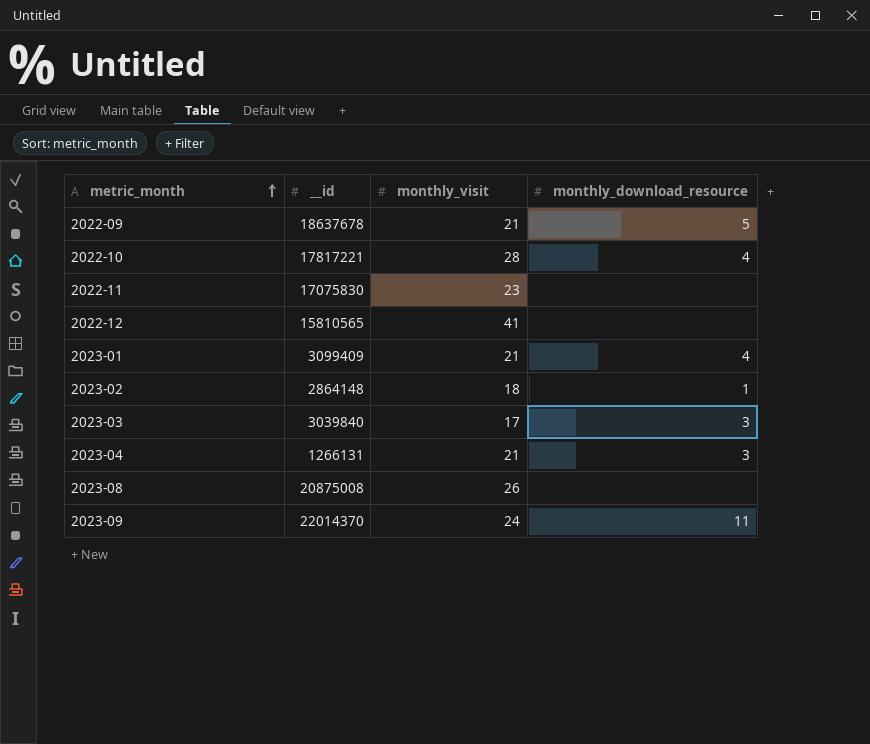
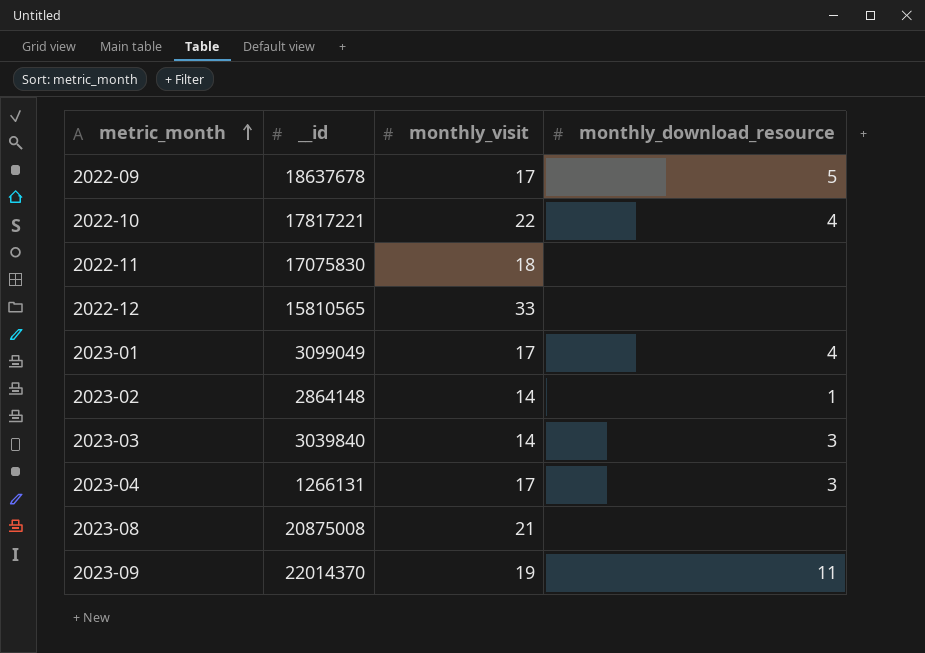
2022-09 | monthly_visit: 21 -> 17
2022-10 | monthly_visit: 28 -> 22
2022-11 | monthly_visit: 23 -> 18
2022-12 | monthly_visit: 41 -> 33
2023-01 | __id: 3099409 -> 3099049
2023-01 | monthly_visit: 21 -> 17
2023-02 | monthly_visit: 18 -> 14
2023-03 | monthly_visit: 17 -> 14
2023-04 | monthly_visit: 21 -> 17
2023-08 | monthly_visit: 26 -> 21
2023-09 | monthly_visit: 24 -> 19

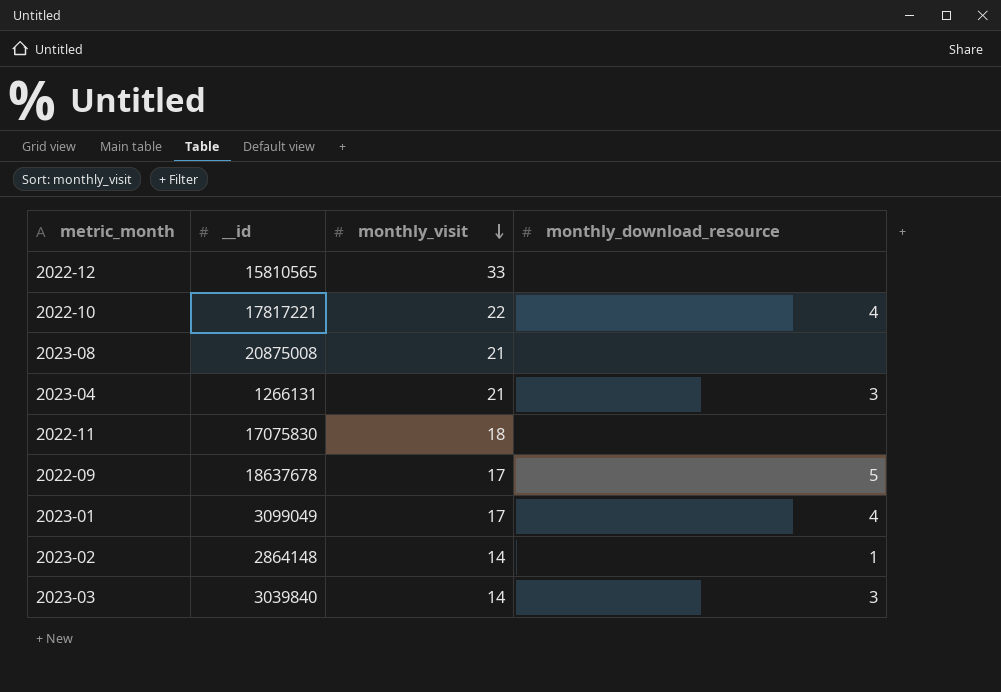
row order: metric_month ascending -> monthly_visit descending
row 2023-09: 22014370 | 19 | 11 -> none
2023-04 | monthly_visit: 17 -> 21

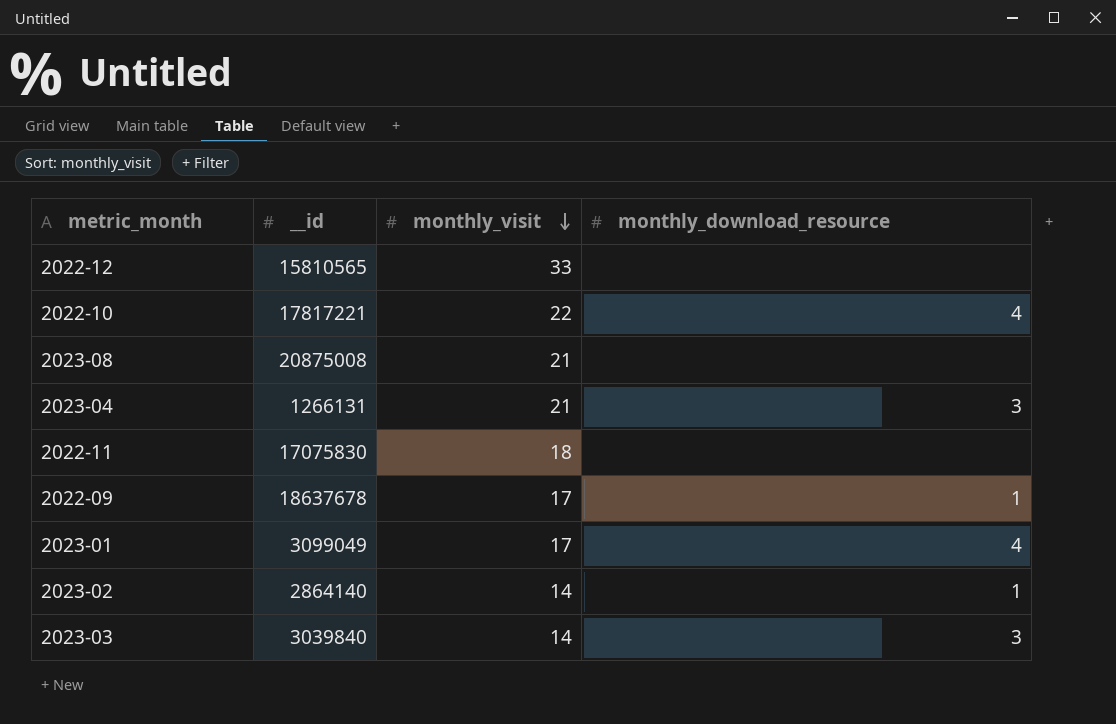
2022-09 | monthly_download_resource: 5 -> 1
2023-02 | __id: 2864148 -> 2864140

